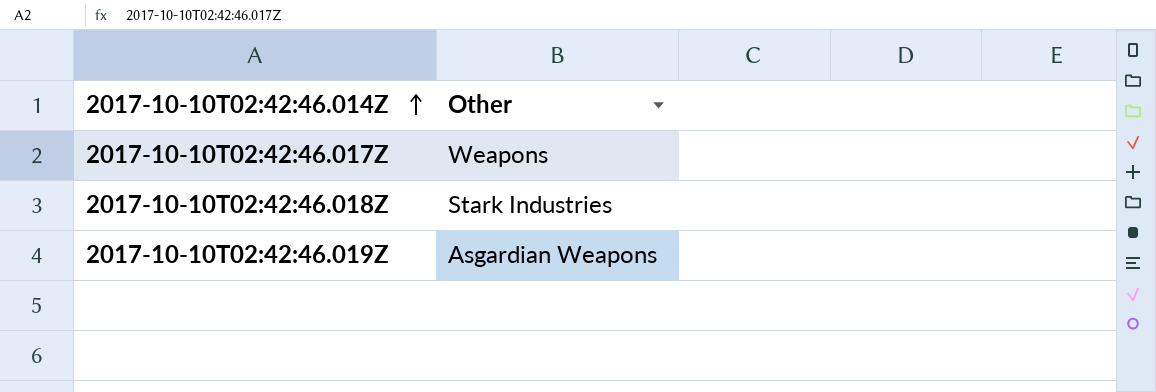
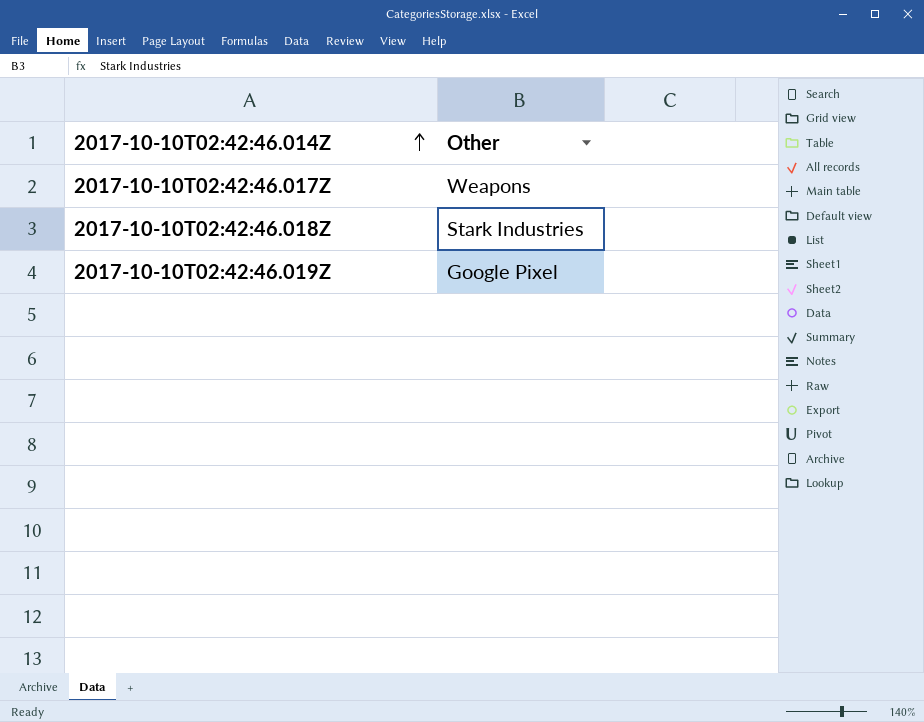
2017-10-10T02:42:46.019Z | Other: Asgardian Weapons -> Google Pixel

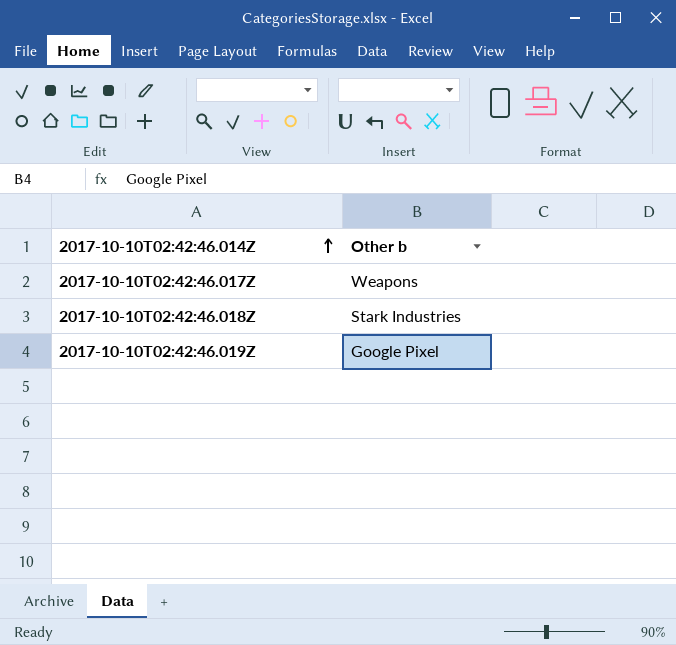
column name: Other -> Other b

